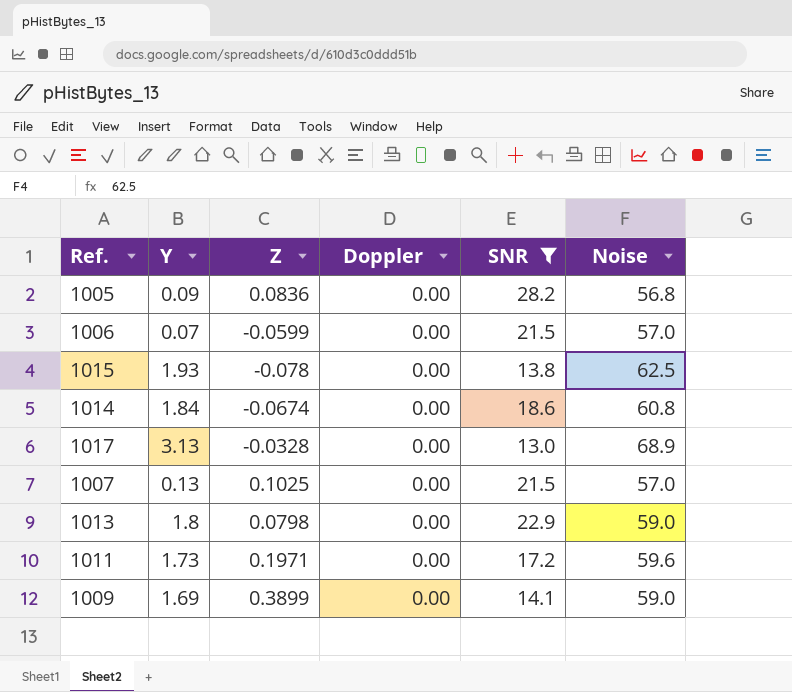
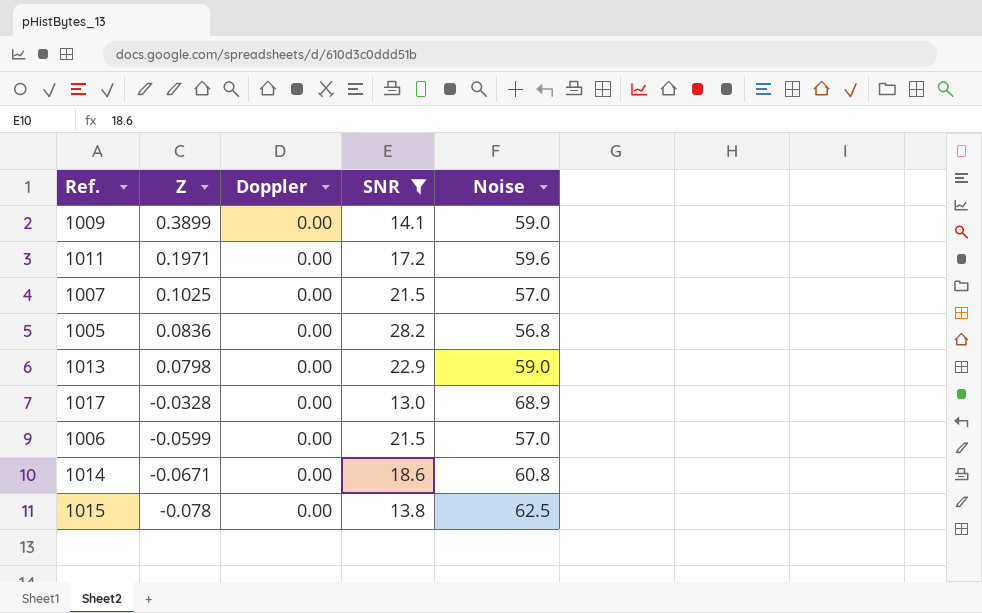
row order: none -> Z descending
column Y | position: 2 -> none
1014 | Z: -0.0674 -> -0.0671

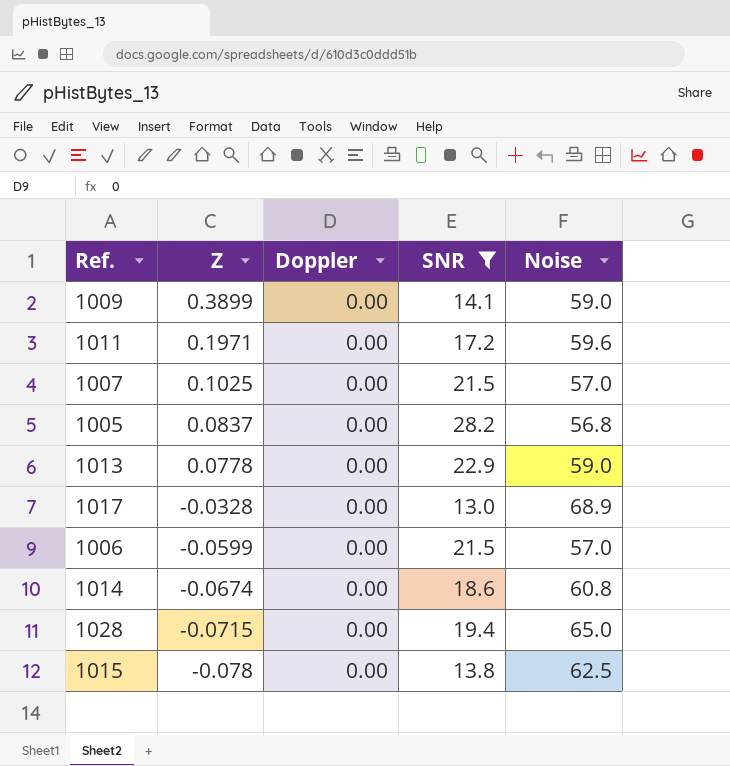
1005 | Z: 0.0836 -> 0.0837
1013 | Z: 0.0798 -> 0.0778
1014 | Z: -0.0671 -> -0.0674
row 1028: none -> -0.0715 | 0.00 | 19.4 | 65.0

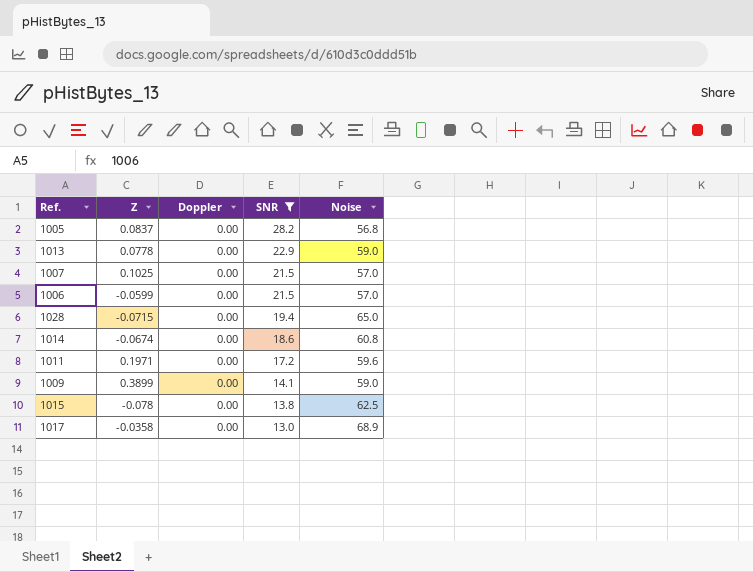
row order: Z descending -> SNR descending
1017 | Z: -0.0328 -> -0.0358

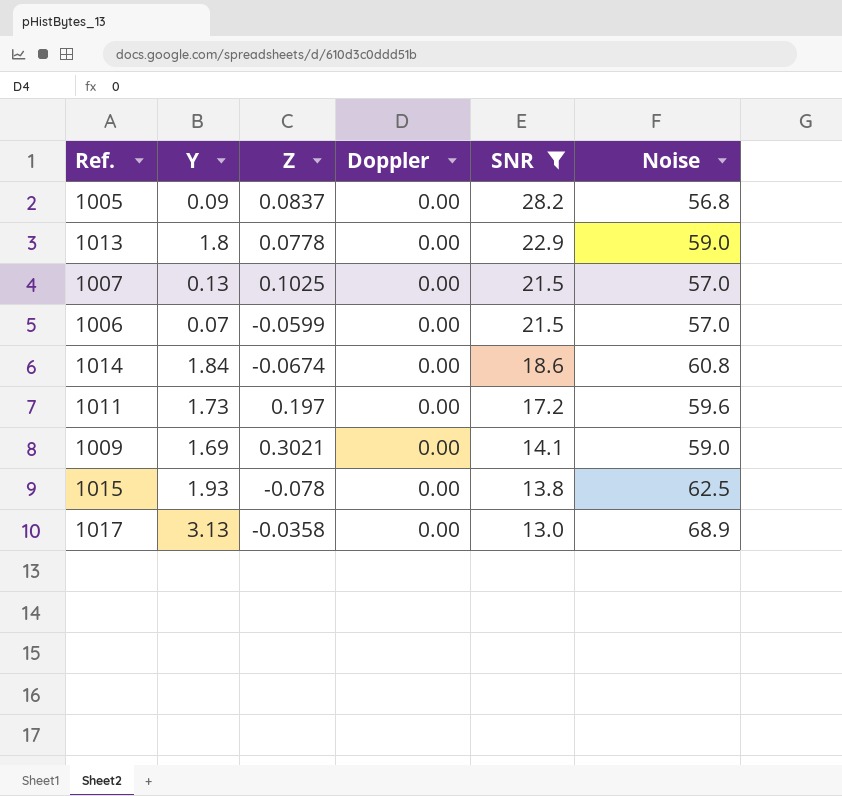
column Y | position: none -> 2
row 1028: -0.0715 | 0.00 | 19.4 | 65.0 -> none
1011 | Z: 0.1971 -> 0.197
1009 | Z: 0.3899 -> 0.3021

